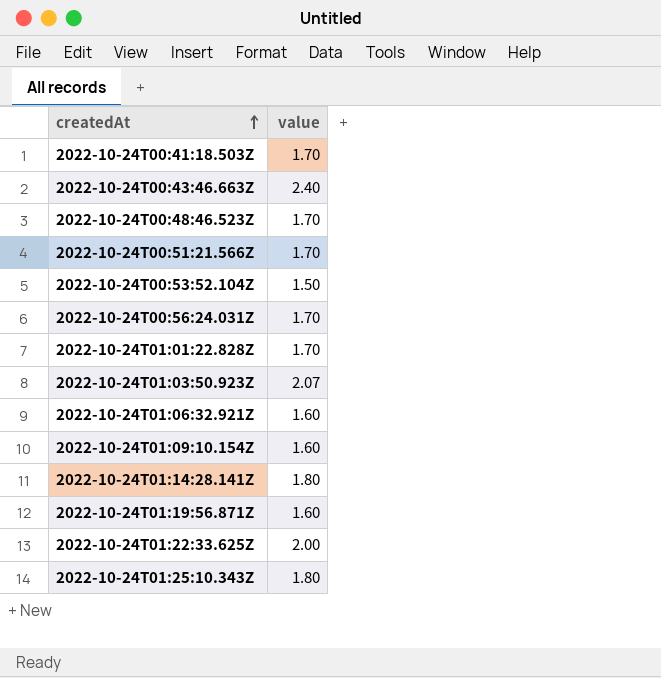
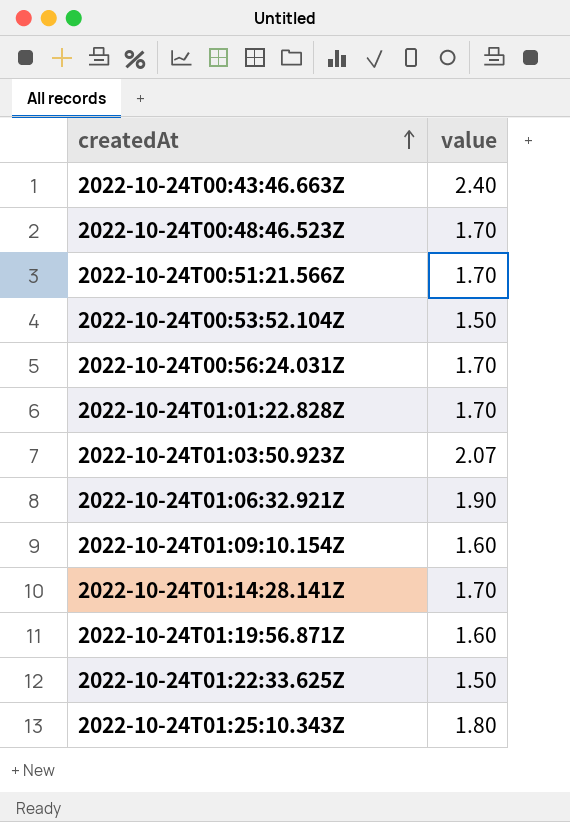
row 2022-10-24T00:41:18.503Z: 1.70 -> none
2022-10-24T01:06:32.921Z | value: 1.60 -> 1.90
2022-10-24T01:14:28.141Z | value: 1.80 -> 1.70
2022-10-24T01:22:33.625Z | value: 2.00 -> 1.50

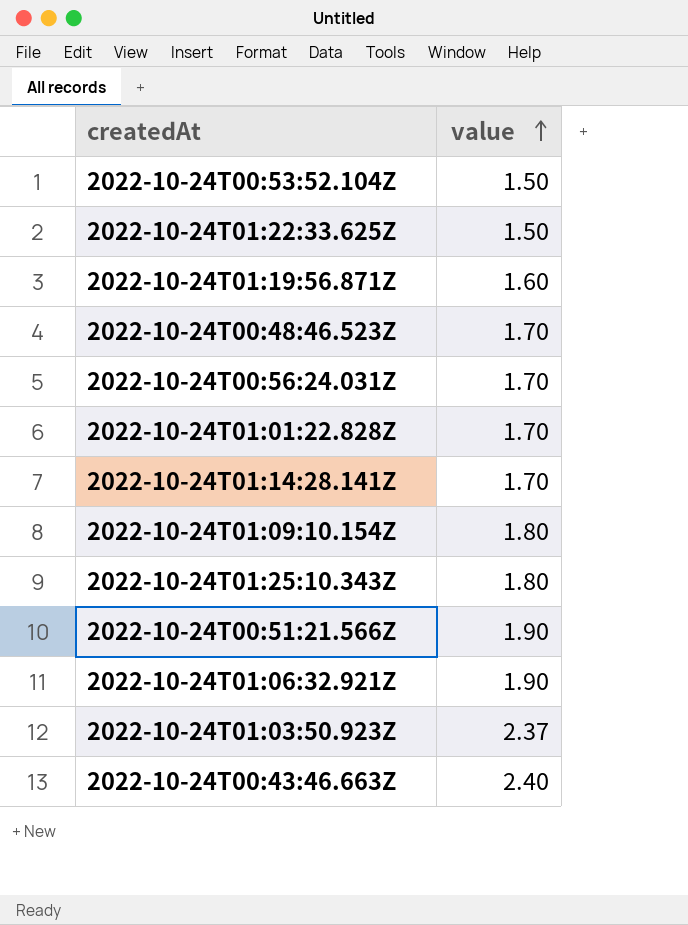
row order: createdAt ascending -> value ascending
2022-10-24T01:09:10.154Z | value: 1.60 -> 1.80
2022-10-24T00:51:21.566Z | value: 1.70 -> 1.90
2022-10-24T01:03:50.923Z | value: 2.07 -> 2.37

